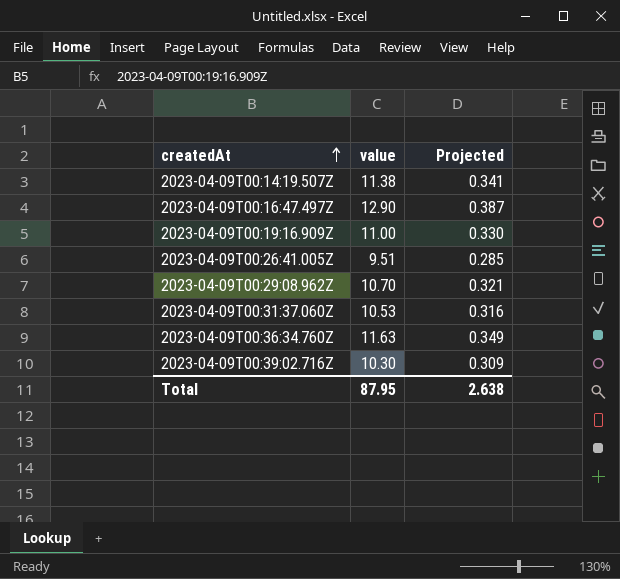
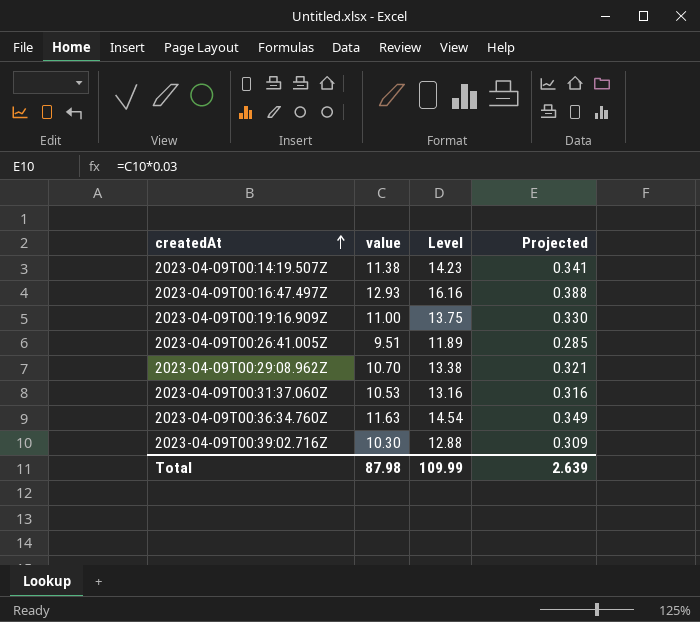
column Level | formula: none -> [value] * 1.25
2023-04-09T00:16:47.497Z | value: 12.90 -> 12.93
2023-04-09T00:16:47.497Z | Projected: 0.387 -> 0.388
Total | value: 87.95 -> 87.98
Total | Projected: 2.638 -> 2.639

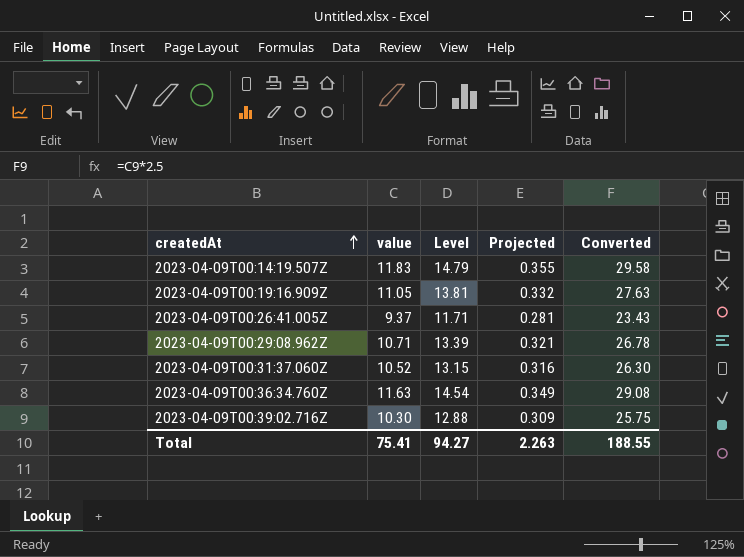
column Converted | formula: none -> [value] * 2.5
row 2023-04-09T00:16:47.497Z: 12.93 | 16.16 | 0.388 -> none
2023-04-09T00:14:19.507Z | value: 11.38 -> 11.83
2023-04-09T00:14:19.507Z | Level: 14.23 -> 14.79
2023-04-09T00:14:19.507Z | Projected: 0.341 -> 0.355
2023-04-09T00:19:16.909Z | value: 11.00 -> 11.05
2023-04-09T00:19:16.909Z | Level: 13.75 -> 13.81
2023-04-09T00:19:16.909Z | Projected: 0.330 -> 0.332
2023-04-09T00:26:41.005Z | value: 9.51 -> 9.37
2023-04-09T00:26:41.005Z | Level: 11.89 -> 11.71
2023-04-09T00:26:41.005Z | Projected: 0.285 -> 0.281
2023-04-09T00:29:08.962Z | value: 10.70 -> 10.71
2023-04-09T00:29:08.962Z | Level: 13.38 -> 13.39
2023-04-09T00:31:37.060Z | value: 10.53 -> 10.52
2023-04-09T00:31:37.060Z | Level: 13.16 -> 13.15
Total | value: 87.98 -> 75.41
Total | Level: 109.99 -> 94.27
Total | Projected: 2.639 -> 2.263

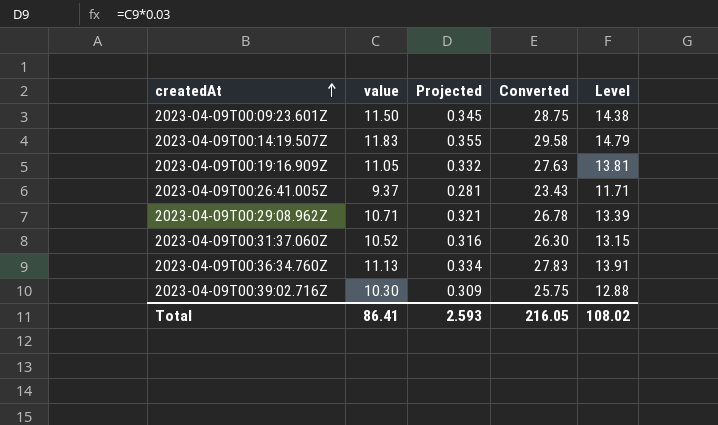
column Level | position: 3 -> 5
row 2023-04-09T00:09:23.601Z: none -> 11.50 | 0.345 | 28.75 | 14.38
2023-04-09T00:36:34.760Z | value: 11.63 -> 11.13
2023-04-09T00:36:34.760Z | Projected: 0.349 -> 0.334
2023-04-09T00:36:34.760Z | Converted: 29.08 -> 27.83
2023-04-09T00:36:34.760Z | Level: 14.54 -> 13.91
Total | value: 75.41 -> 86.41
Total | Projected: 2.263 -> 2.593
Total | Converted: 188.55 -> 216.05
Total | Level: 94.27 -> 108.02

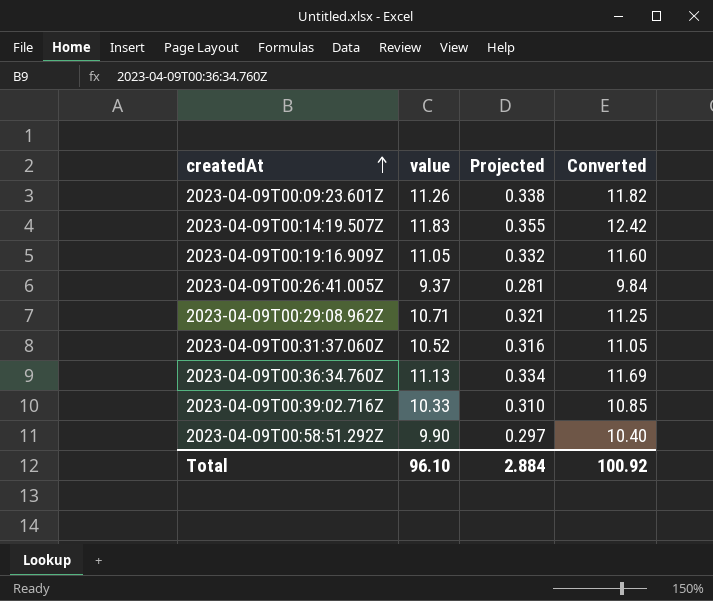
column Level | formula: [value] * 1.25 -> none
column Converted | formula: [value] * 2.5 -> [value] * 1.05
2023-04-09T00:09:23.601Z | value: 11.50 -> 11.26
2023-04-09T00:09:23.601Z | Projected: 0.345 -> 0.338
2023-04-09T00:39:02.716Z | value: 10.30 -> 10.33
2023-04-09T00:39:02.716Z | Projected: 0.309 -> 0.310
row 2023-04-09T00:58:51.292Z: none -> 9.90 | 0.297 | 10.40
Total | value: 86.41 -> 96.10
Total | Projected: 2.593 -> 2.884
Total | Converted: 216.05 -> 100.92

